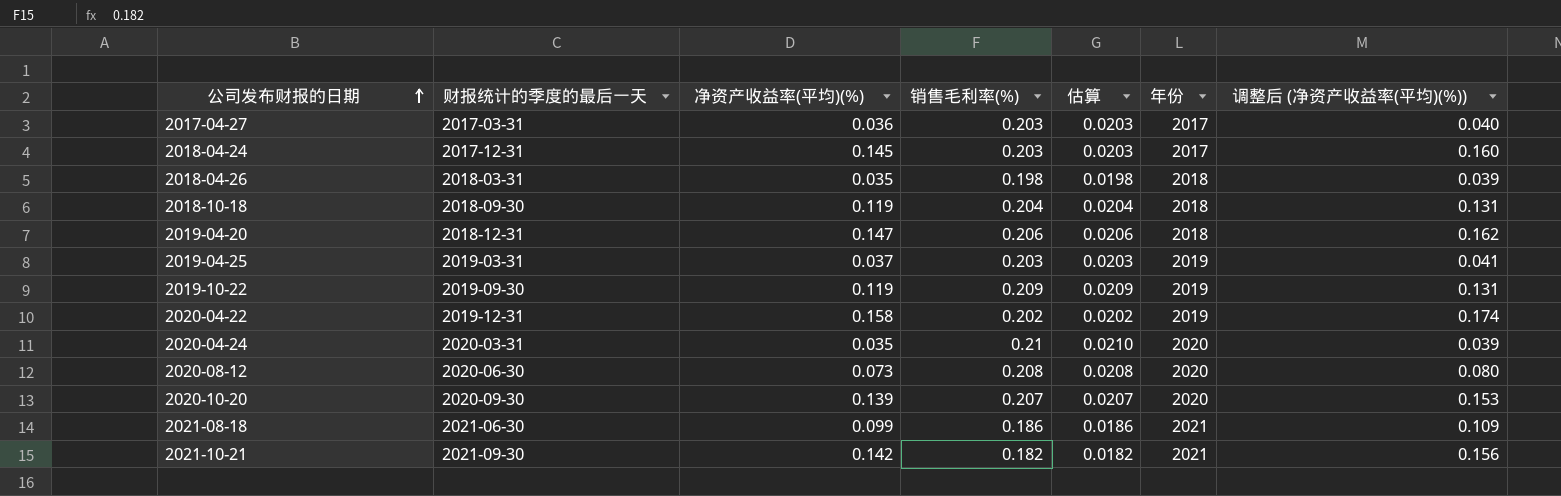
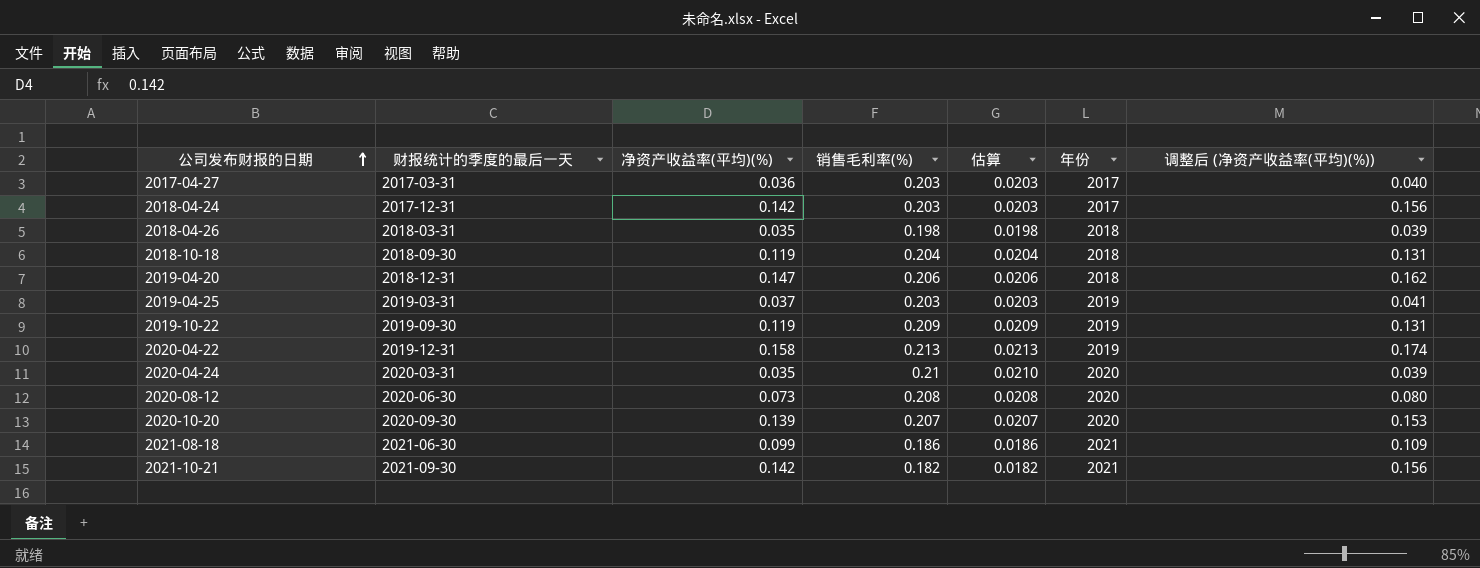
2018-04-24 | 净资产收益率(平均)(%): 0.145 -> 0.142
2018-04-24 | 调整后 (净资产收益率(平均)(%)): 0.160 -> 0.156
2020-04-22 | 销售毛利率(%): 0.202 -> 0.213
2020-04-22 | 估算: 0.0202 -> 0.0213

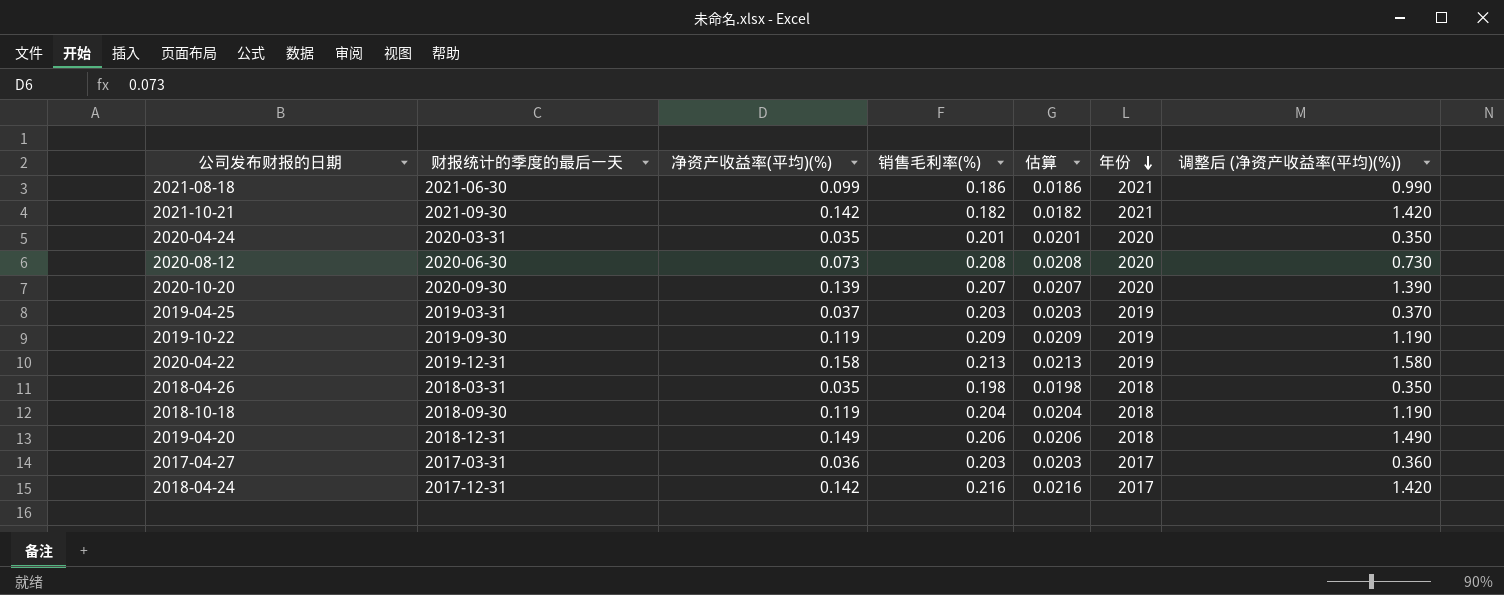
row order: 公司发布财报的日期 ascending -> 年份 descending
column 调整后 (净资产收益率(平均)(%)) | formula: [净资产收益率(平均)(%)] * 1.1 -> [净资产收益率(平均)(%)] * 10
2020-04-24 | 销售毛利率(%): 0.21 -> 0.201
2020-04-24 | 估算: 0.0210 -> 0.0201
2019-04-20 | 净资产收益率(平均)(%): 0.147 -> 0.149
2018-04-24 | 销售毛利率(%): 0.203 -> 0.216
2018-04-24 | 估算: 0.0203 -> 0.0216

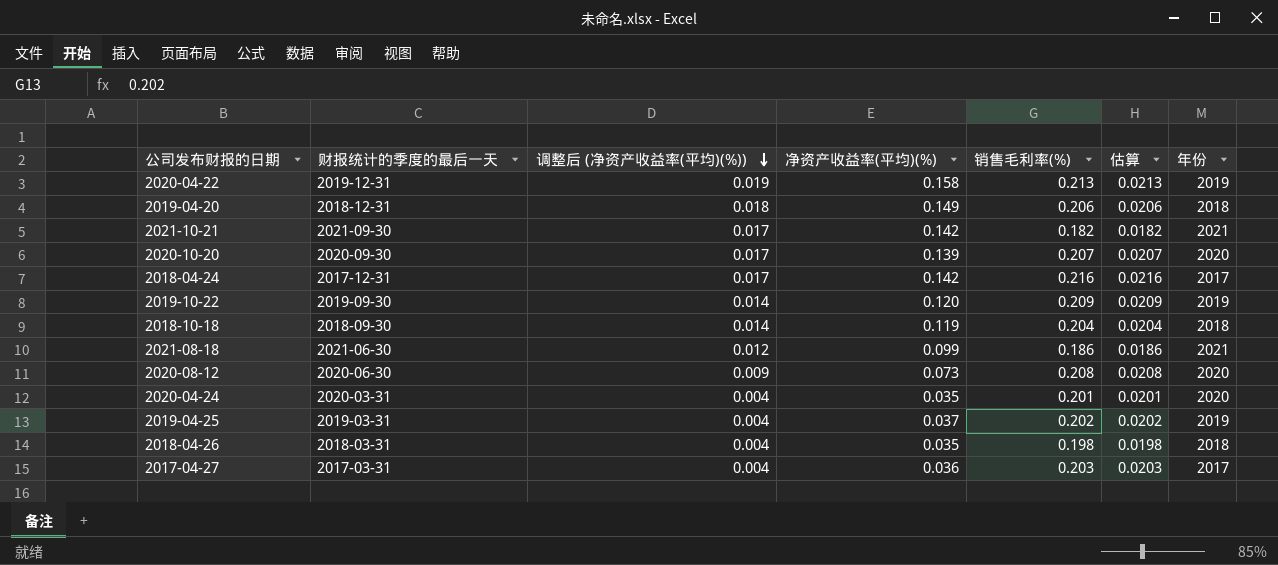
row order: 年份 descending -> 调整后 (净资产收益率(平均)(%)) descending
column 调整后 (净资产收益率(平均)(%)) | formula: [净资产收益率(平均)(%)] * 10 -> [净资产收益率(平均)(%)] * 0.12
column 调整后 (净资产收益率(平均)(%)) | position: 7 -> 3
2019-10-22 | 净资产收益率(平均)(%): 0.119 -> 0.120
2019-04-25 | 销售毛利率(%): 0.203 -> 0.202
2019-04-25 | 估算: 0.0203 -> 0.0202

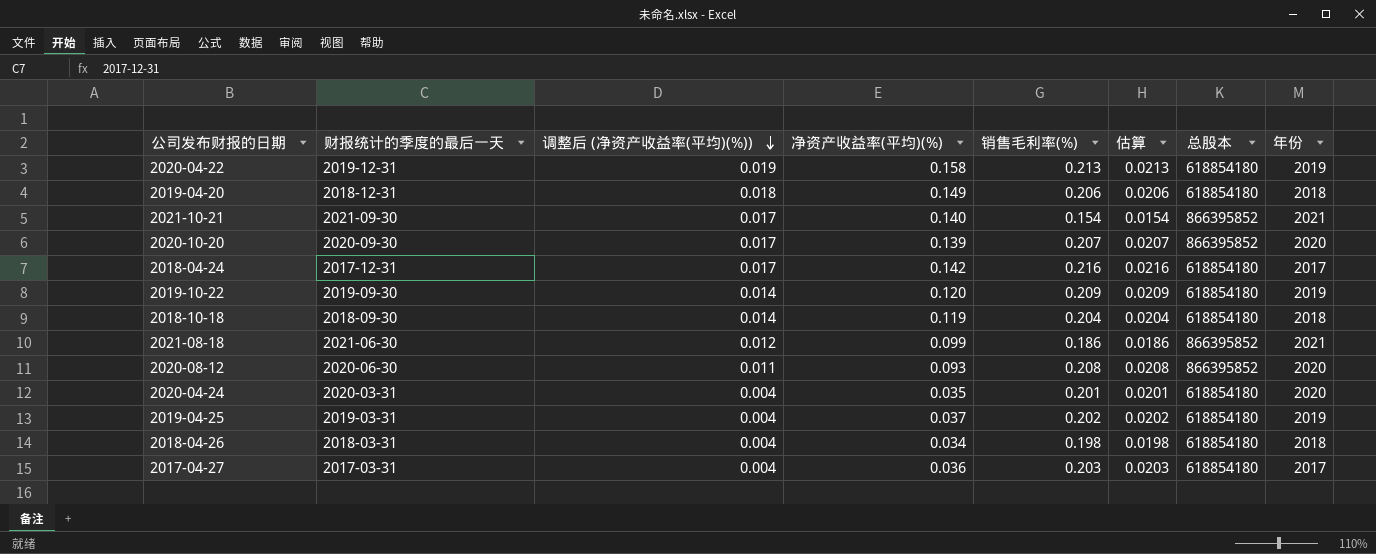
column 总股本 | position: none -> 7
2021-10-21 | 净资产收益率(平均)(%): 0.142 -> 0.140
2021-10-21 | 销售毛利率(%): 0.182 -> 0.154
2021-10-21 | 估算: 0.0182 -> 0.0154
2020-08-12 | 调整后 (净资产收益率(平均)(%)): 0.009 -> 0.011
2020-08-12 | 净资产收益率(平均)(%): 0.073 -> 0.093
2018-04-26 | 净资产收益率(平均)(%): 0.035 -> 0.034

